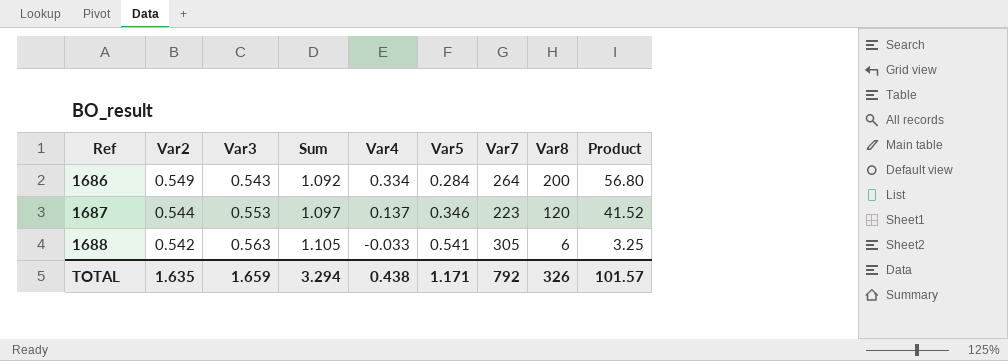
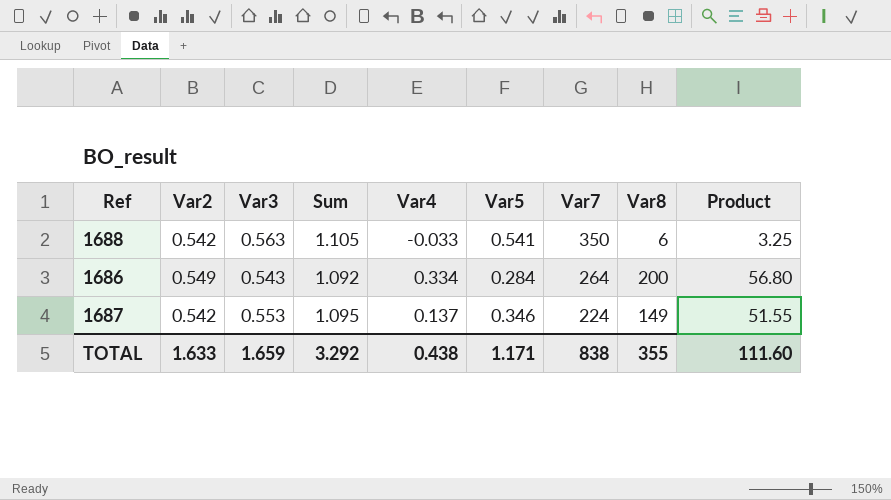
row order: Ref ascending -> Var7 descending
1688 | Var7: 305 -> 350
1687 | Var2: 0.544 -> 0.542
1687 | Sum: 1.097 -> 1.095
1687 | Var7: 223 -> 224
1687 | Var8: 120 -> 149
1687 | Product: 41.52 -> 51.55
TOTAL | Var2: 1.635 -> 1.633
TOTAL | Sum: 3.294 -> 3.292
TOTAL | Var7: 792 -> 838
TOTAL | Var8: 326 -> 355
TOTAL | Product: 101.57 -> 111.60

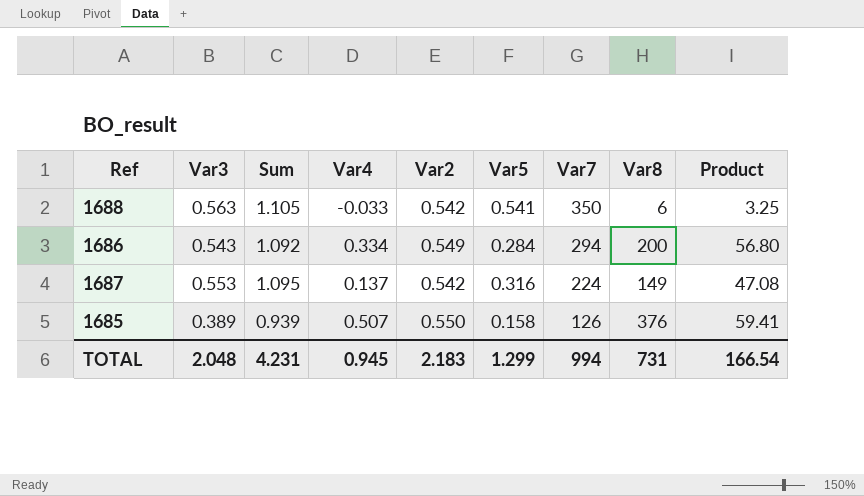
column Var2 | position: 2 -> 5
1686 | Var7: 264 -> 294
1687 | Var5: 0.346 -> 0.316
1687 | Product: 51.55 -> 47.08
row 1685: none -> 0.389 | 0.939 | 0.507 | 0.550 | 0.158 | 126 | 376 | 59.41
TOTAL | Var3: 1.659 -> 2.048
TOTAL | Sum: 3.292 -> 4.231
TOTAL | Var4: 0.438 -> 0.945
TOTAL | Var2: 1.633 -> 2.183
TOTAL | Var5: 1.171 -> 1.299
TOTAL | Var7: 838 -> 994
TOTAL | Var8: 355 -> 731
TOTAL | Product: 111.60 -> 166.54

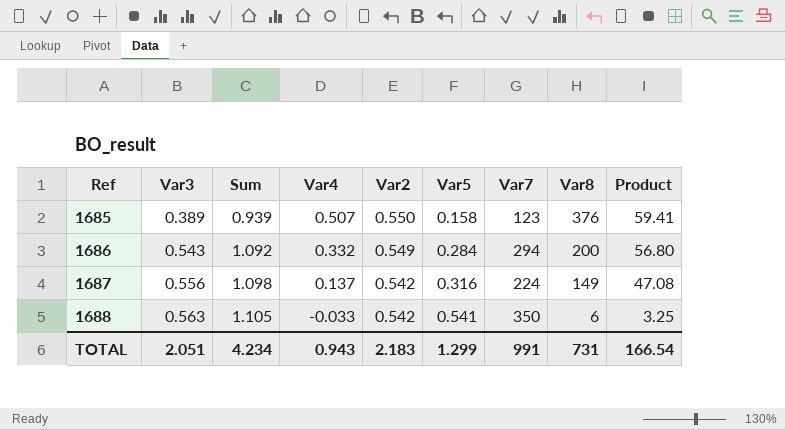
row order: Var7 descending -> Ref ascending
1685 | Var7: 126 -> 123
1686 | Var4: 0.334 -> 0.332
1687 | Var3: 0.553 -> 0.556
1687 | Sum: 1.095 -> 1.098
TOTAL | Var3: 2.048 -> 2.051
TOTAL | Sum: 4.231 -> 4.234
TOTAL | Var4: 0.945 -> 0.943
TOTAL | Var7: 994 -> 991

